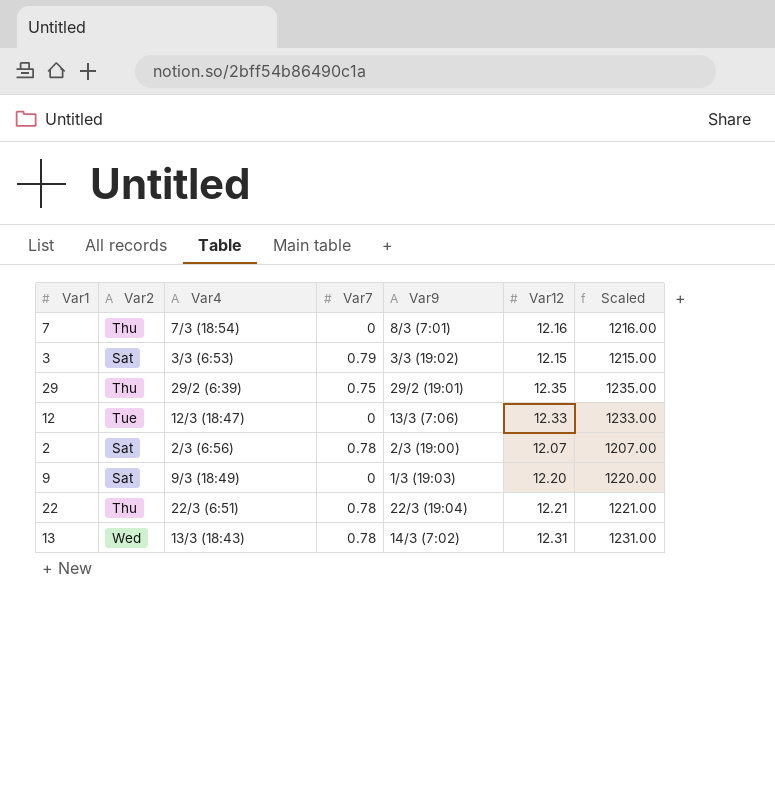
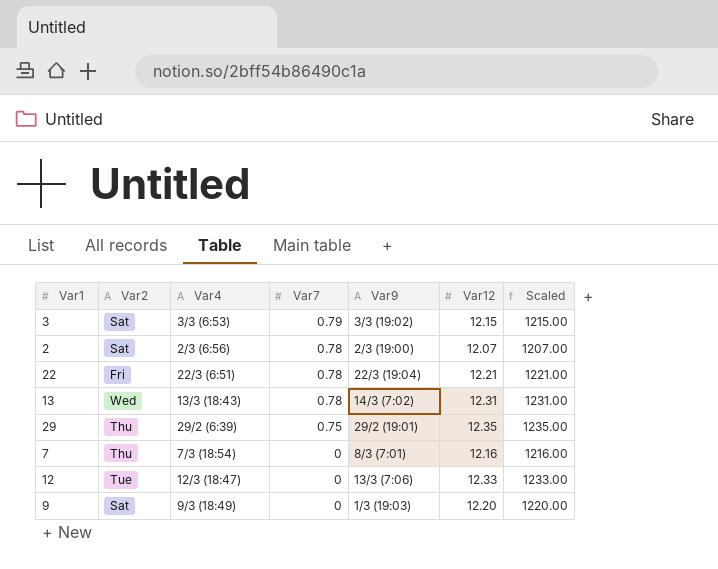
row order: none -> Var7 descending
22 | Var2: Thu -> Fri

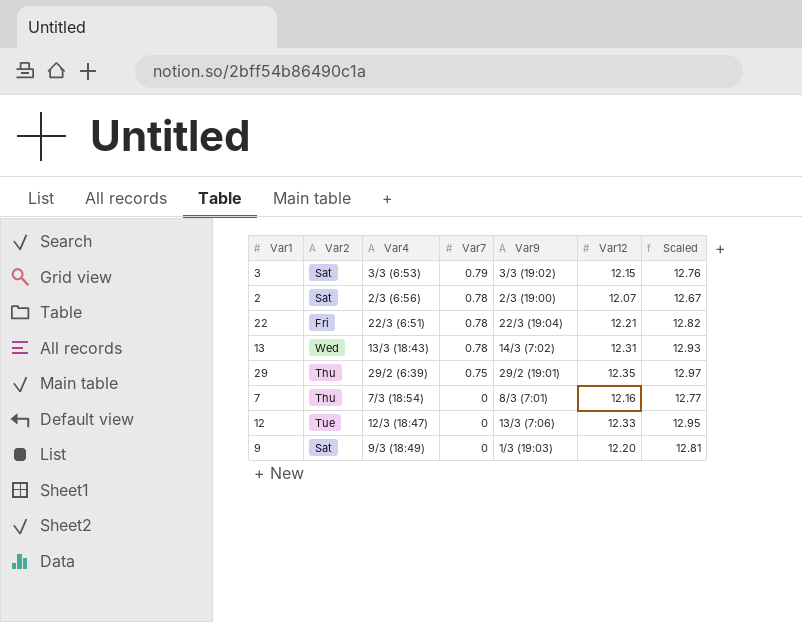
column Scaled | formula: [Var12] * 100 -> [Var12] * 1.05

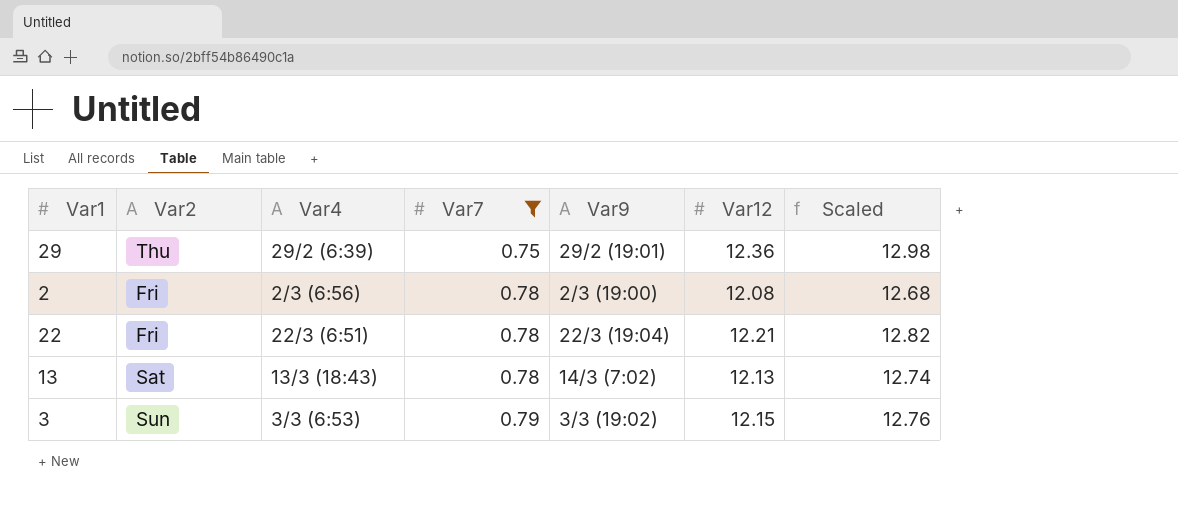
filter: none -> Var7 != 0
row order: Var7 descending -> Var7 ascending
29 | Var12: 12.35 -> 12.36
29 | Scaled: 12.97 -> 12.98
2 | Var2: Sat -> Fri
2 | Var12: 12.07 -> 12.08
2 | Scaled: 12.67 -> 12.68
13 | Var2: Wed -> Sat
13 | Var12: 12.31 -> 12.13
13 | Scaled: 12.93 -> 12.74
3 | Var2: Sat -> Sun

